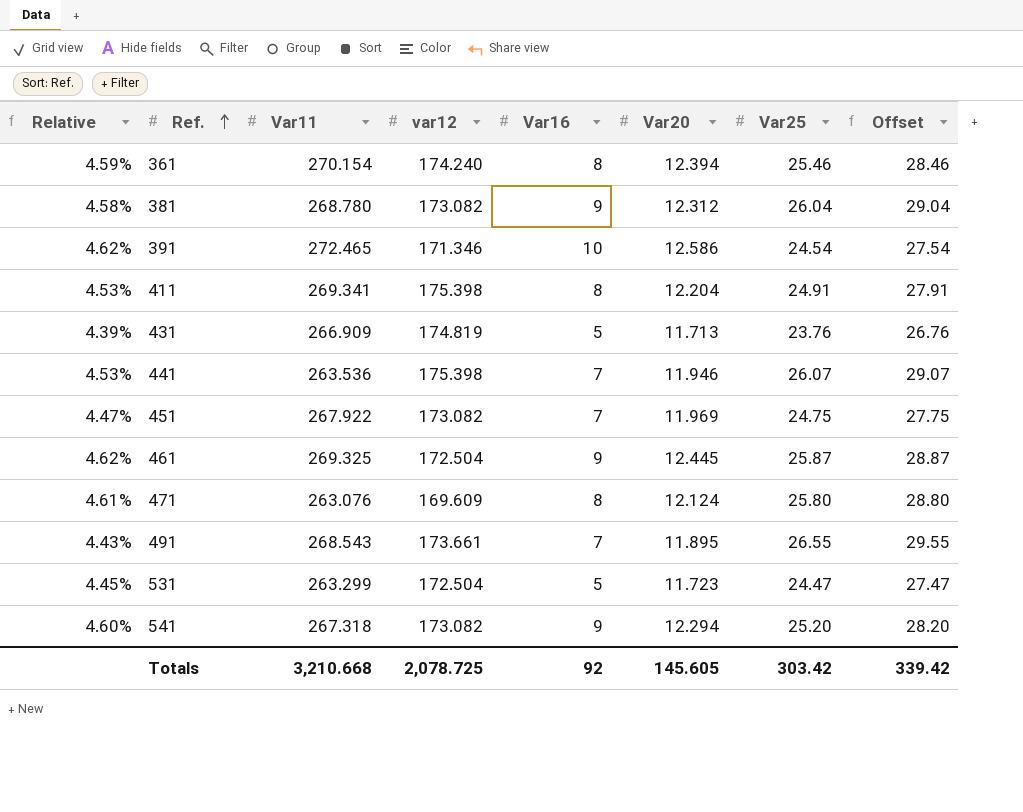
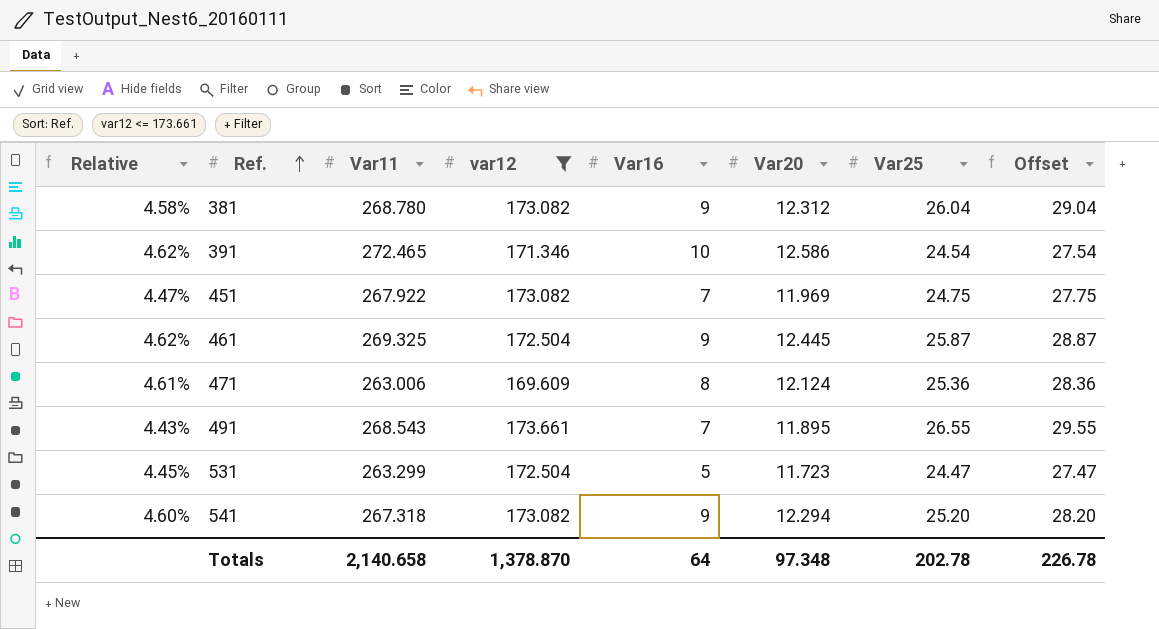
filter: none -> var12 <= 173.661
471 | Var11: 263.076 -> 263.006
471 | Var25: 25.80 -> 25.36
471 | Offset: 28.80 -> 28.36
Totals | Var11: 3,210.668 -> 2,140.658
Totals | var12: 2,078.725 -> 1,378.870
Totals | Var16: 92 -> 64
Totals | Var20: 145.605 -> 97.348
Totals | Var25: 303.42 -> 202.78
Totals | Offset: 339.42 -> 226.78

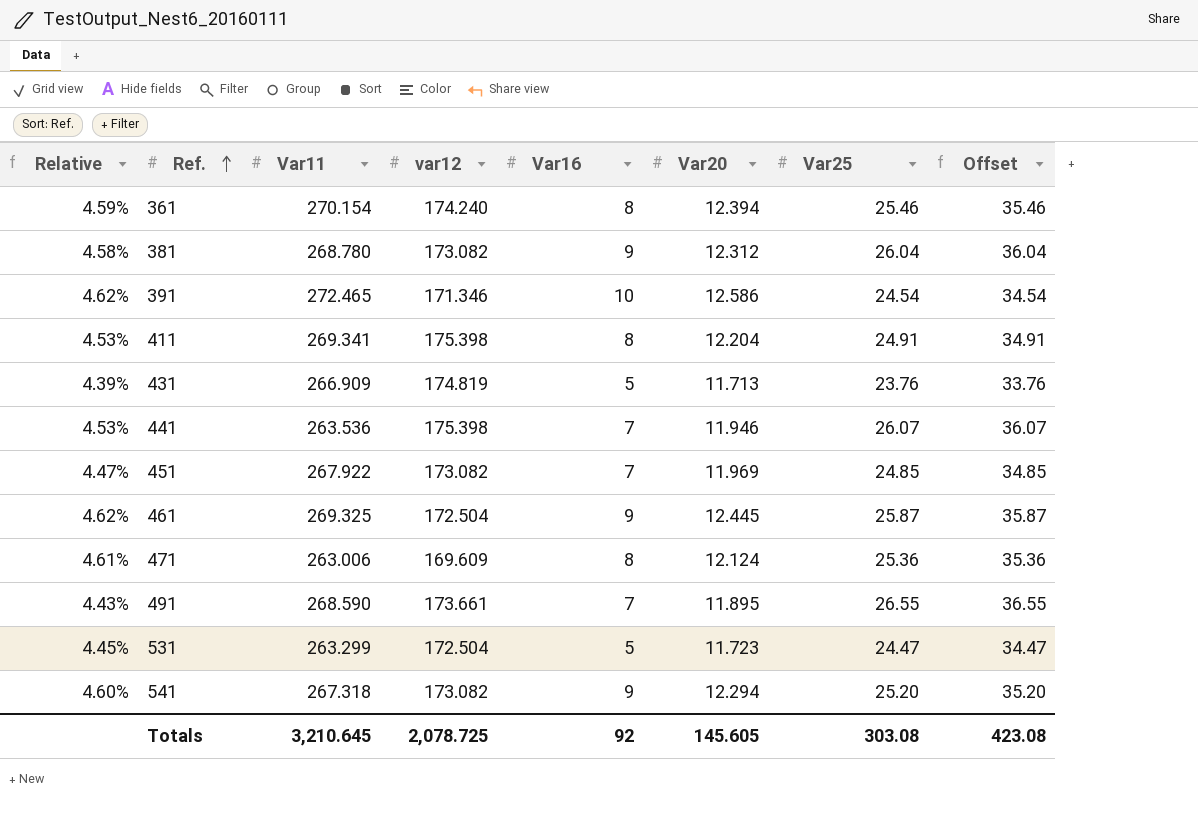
filter: var12 <= 173.661 -> none
column Offset | formula: [Var25] + 3 -> [Var25] + 10
451 | Var25: 24.75 -> 24.85
491 | Var11: 268.543 -> 268.590
Totals | Var11: 2,140.658 -> 3,210.645
Totals | var12: 1,378.870 -> 2,078.725
Totals | Var16: 64 -> 92
Totals | Var20: 97.348 -> 145.605
Totals | Var25: 202.78 -> 303.08
Totals | Offset: 226.78 -> 423.08

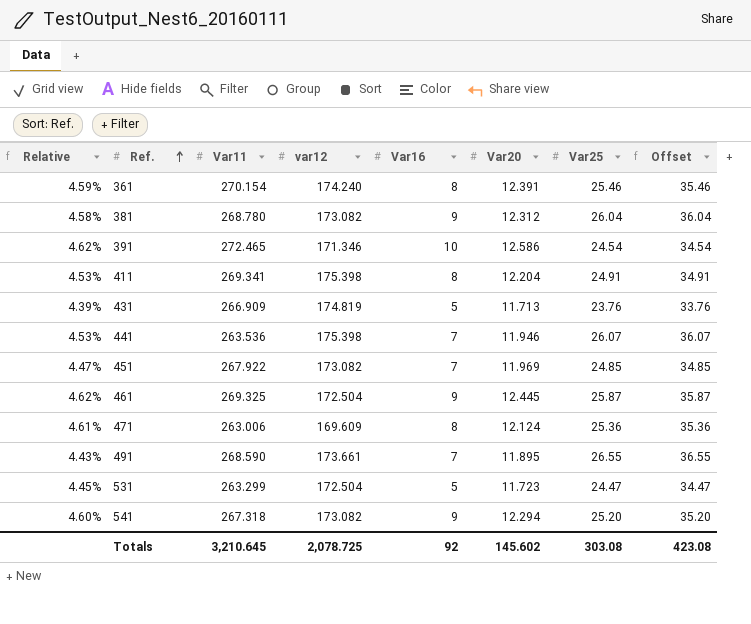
361 | Var20: 12.394 -> 12.391
Totals | Var20: 145.605 -> 145.602

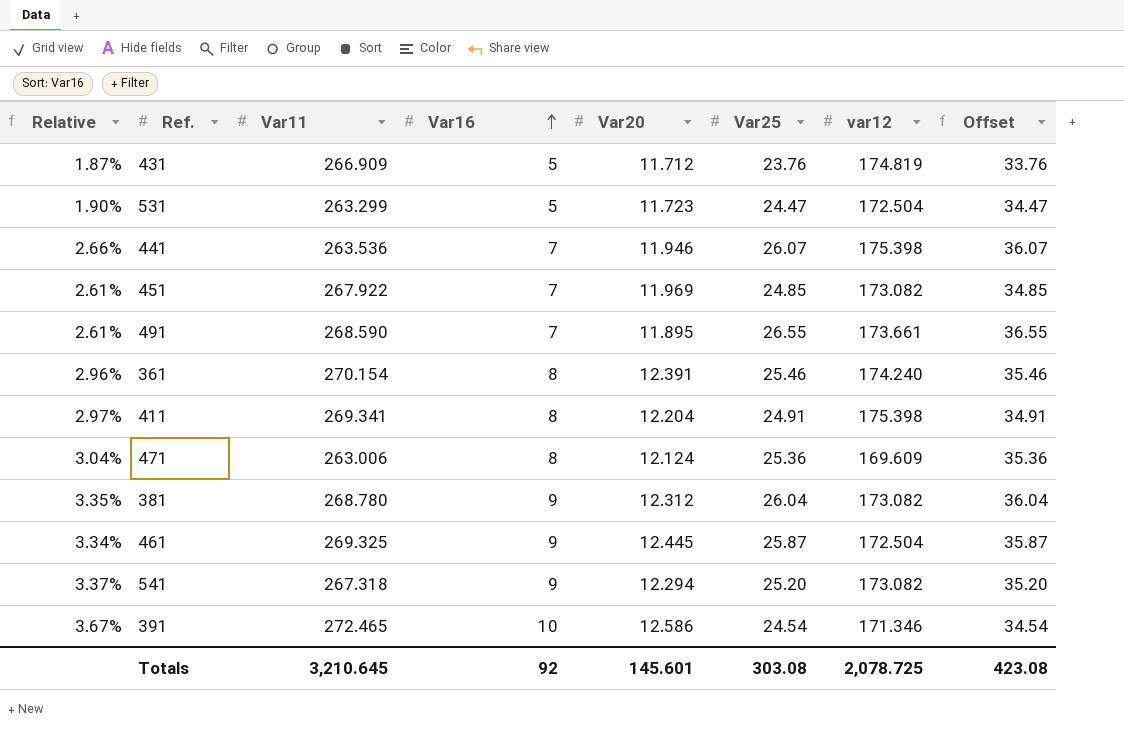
row order: Ref. ascending -> Var16 ascending
column Relative | formula: [Var20] / [Var11] -> [Var16] / [Var11]
column var12 | position: 4 -> 7
431 | Var20: 11.713 -> 11.712
Totals | Var20: 145.602 -> 145.601

